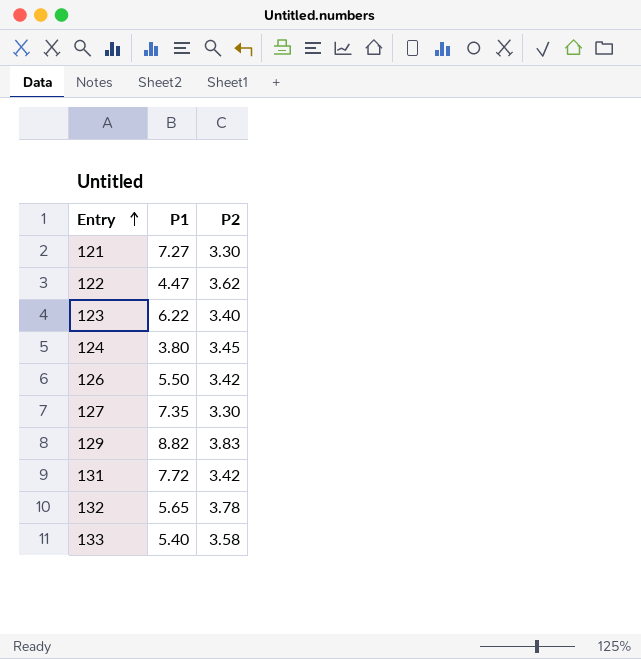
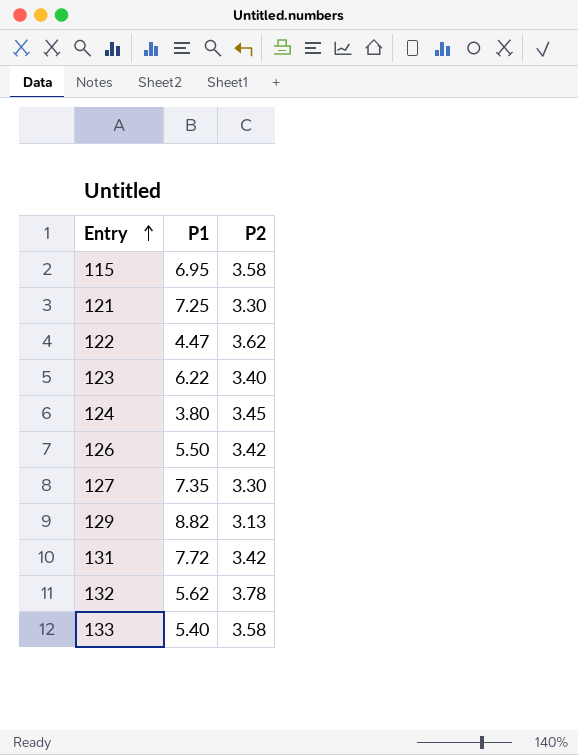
row 115: none -> 6.95 | 3.58
121 | P1: 7.27 -> 7.25
129 | P2: 3.83 -> 3.13
132 | P1: 5.65 -> 5.62

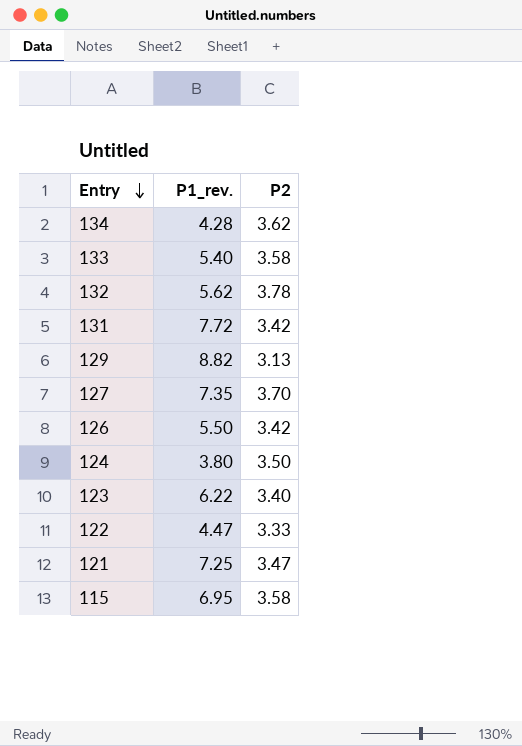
row order: Entry ascending -> Entry descending
column name: P1 -> P1_rev.
row 134: none -> 4.28 | 3.62
127 | P2: 3.30 -> 3.70
124 | P2: 3.45 -> 3.50
122 | P2: 3.62 -> 3.33
121 | P2: 3.30 -> 3.47

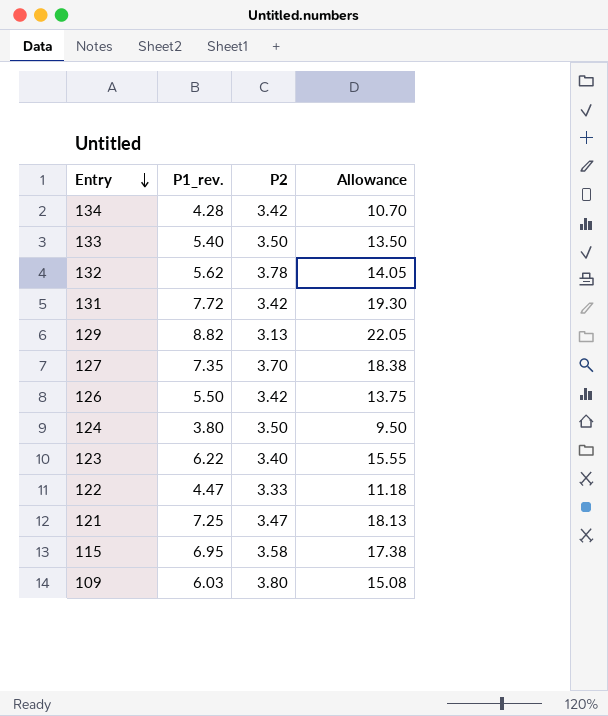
column Allowance | formula: none -> [P1_rev.] * 2.5
134 | P2: 3.62 -> 3.42
133 | P2: 3.58 -> 3.50
row 109: none -> 6.03 | 3.80 | 15.08

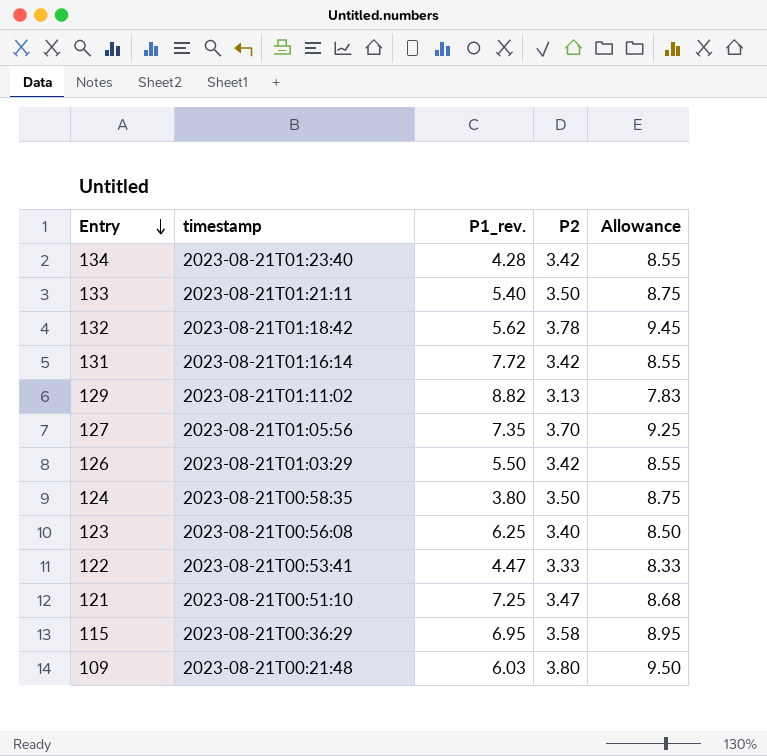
column timestamp | position: none -> 2
column Allowance | formula: [P1_rev.] * 2.5 -> [P2] * 2.5
123 | P1_rev.: 6.22 -> 6.25

